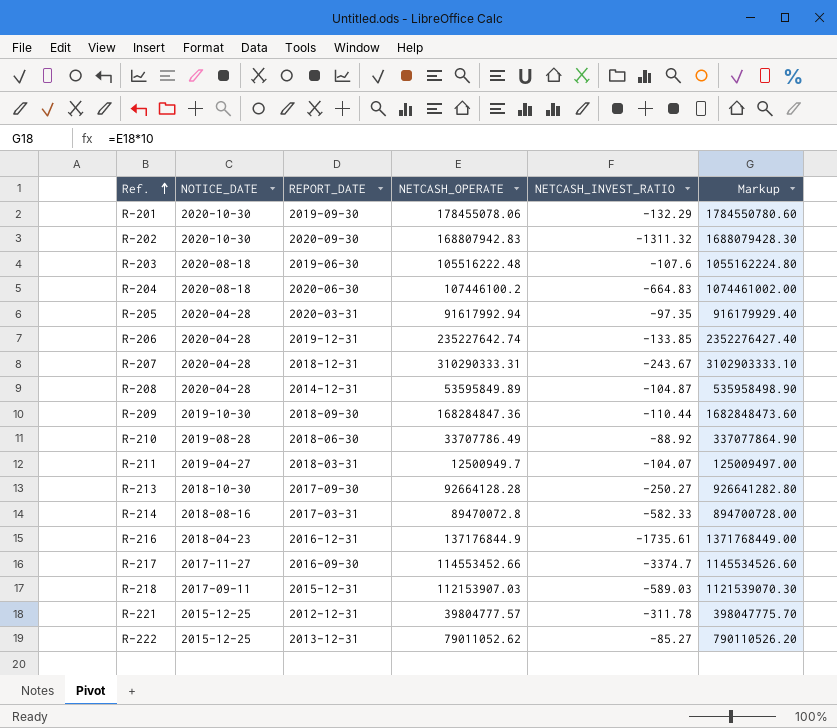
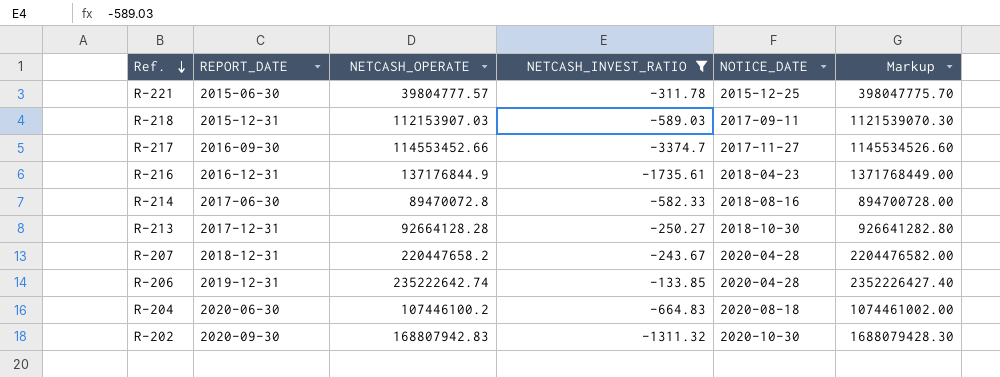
filter: none -> NETCASH_INVEST_RATIO <= -133.85
row order: Ref. ascending -> Ref. descending
column NOTICE_DATE | position: 2 -> 5
R-221 | REPORT_DATE: 2012-12-31 -> 2015-06-30
R-214 | REPORT_DATE: 2017-03-31 -> 2017-06-30
R-213 | REPORT_DATE: 2017-09-30 -> 2017-12-31
R-207 | NETCASH_OPERATE: 310290333.31 -> 220447658.2
R-207 | Markup: 3102903333.10 -> 2204476582.00
R-206 | NETCASH_OPERATE: 235227642.74 -> 235222642.74
R-206 | Markup: 2352276427.40 -> 2352226427.40

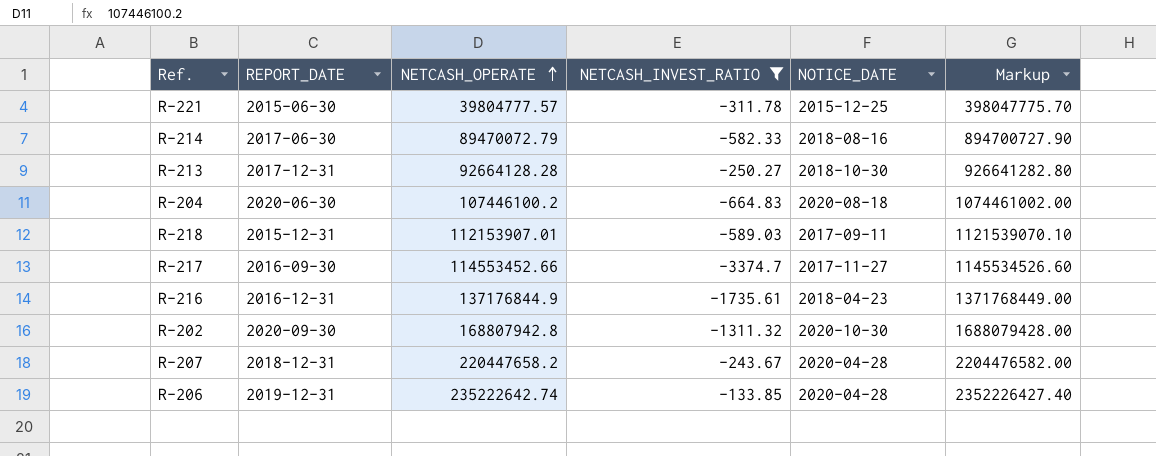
row order: Ref. descending -> NETCASH_OPERATE ascending
R-214 | NETCASH_OPERATE: 89470072.8 -> 89470072.79
R-214 | Markup: 894700728.00 -> 894700727.90
R-218 | NETCASH_OPERATE: 112153907.03 -> 112153907.01
R-218 | Markup: 1121539070.30 -> 1121539070.10
R-202 | NETCASH_OPERATE: 168807942.83 -> 168807942.8
R-202 | Markup: 1688079428.30 -> 1688079428.00

